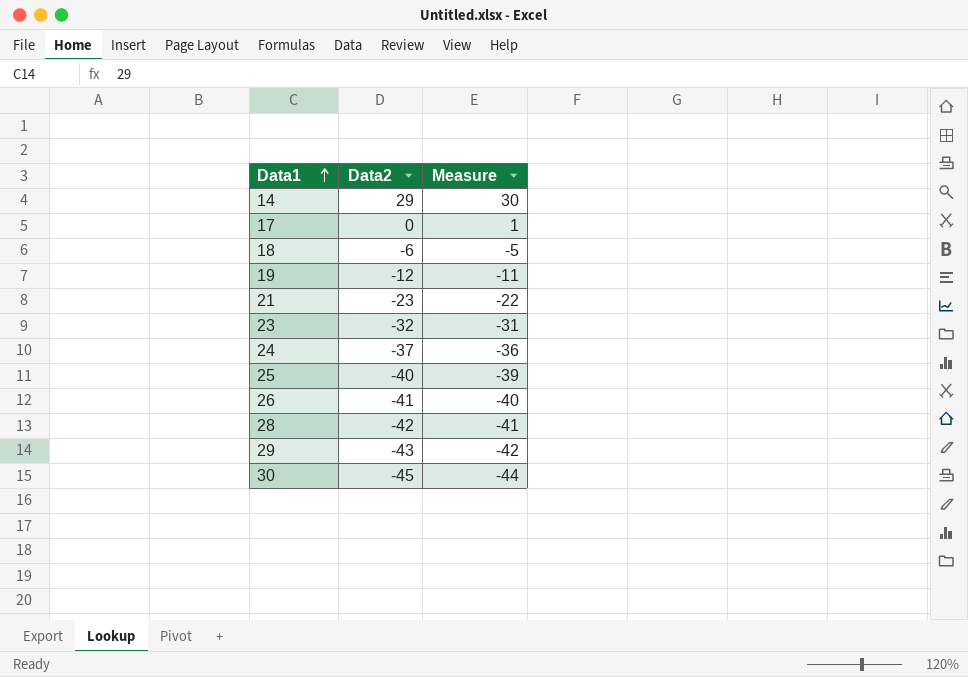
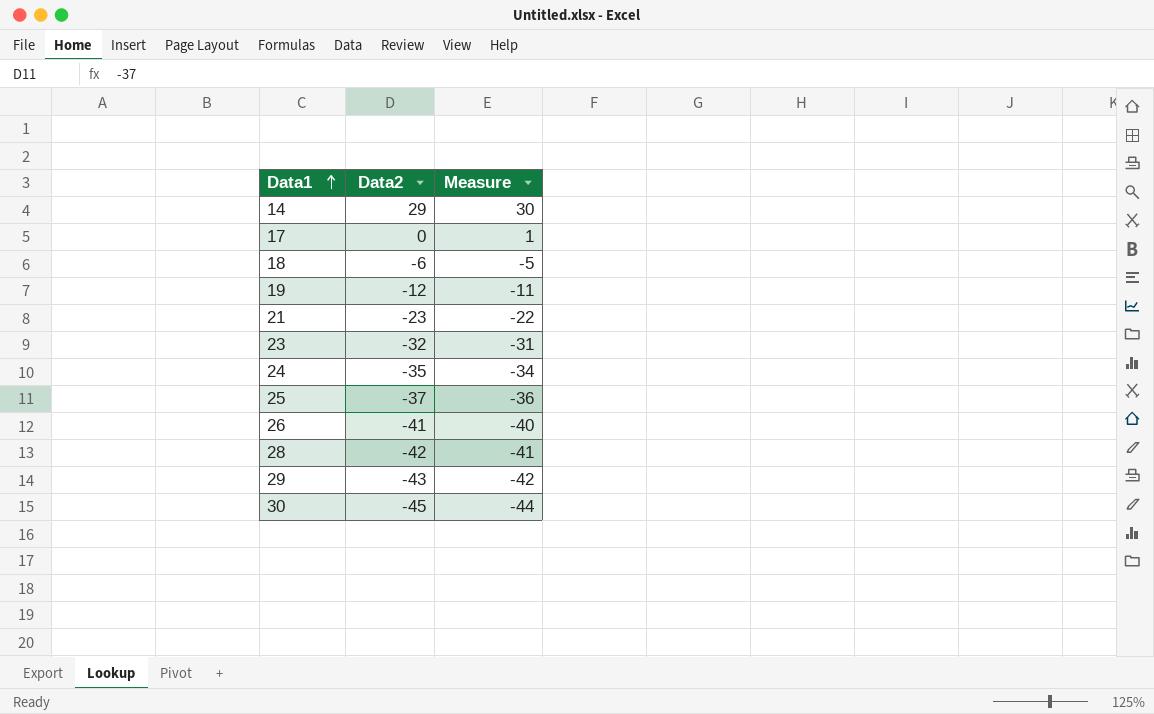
24 | Data2: -37 -> -35
24 | Measure: -36 -> -34
25 | Data2: -40 -> -37
25 | Measure: -39 -> -36

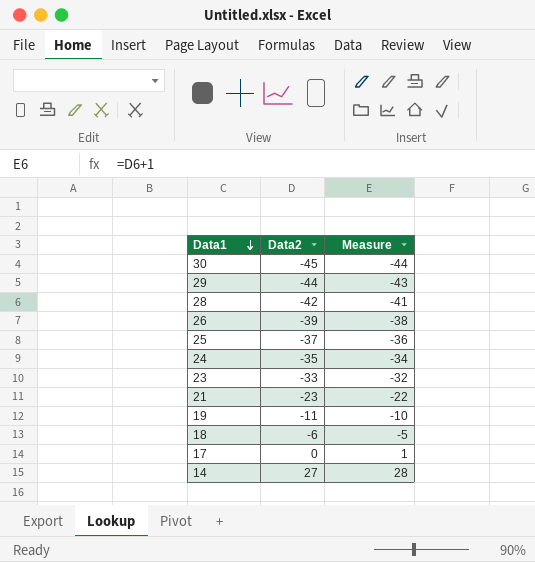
row order: Data1 ascending -> Data1 descending
29 | Data2: -43 -> -44
29 | Measure: -42 -> -43
26 | Data2: -41 -> -39
26 | Measure: -40 -> -38
23 | Data2: -32 -> -33
23 | Measure: -31 -> -32
19 | Data2: -12 -> -11
19 | Measure: -11 -> -10
14 | Data2: 29 -> 27
14 | Measure: 30 -> 28

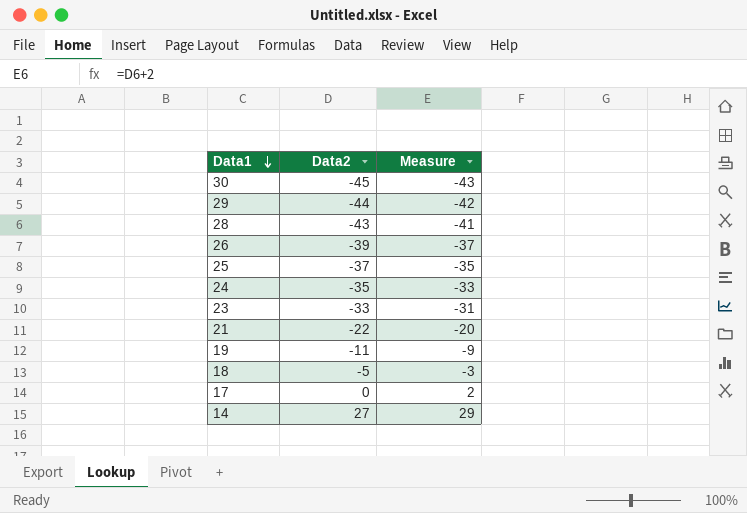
column Measure | formula: [Data2] + 1 -> [Data2] + 2
28 | Data2: -42 -> -43
21 | Data2: -23 -> -22
18 | Data2: -6 -> -5

